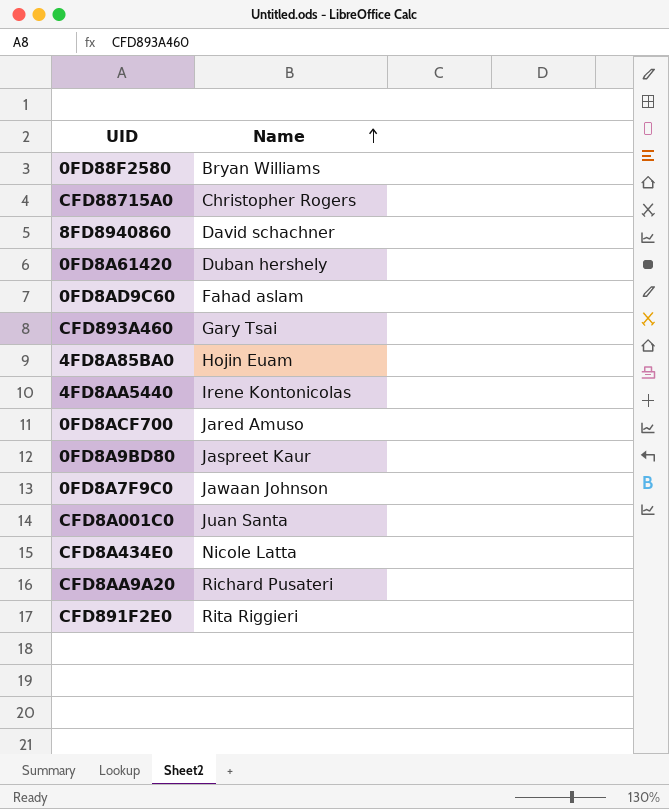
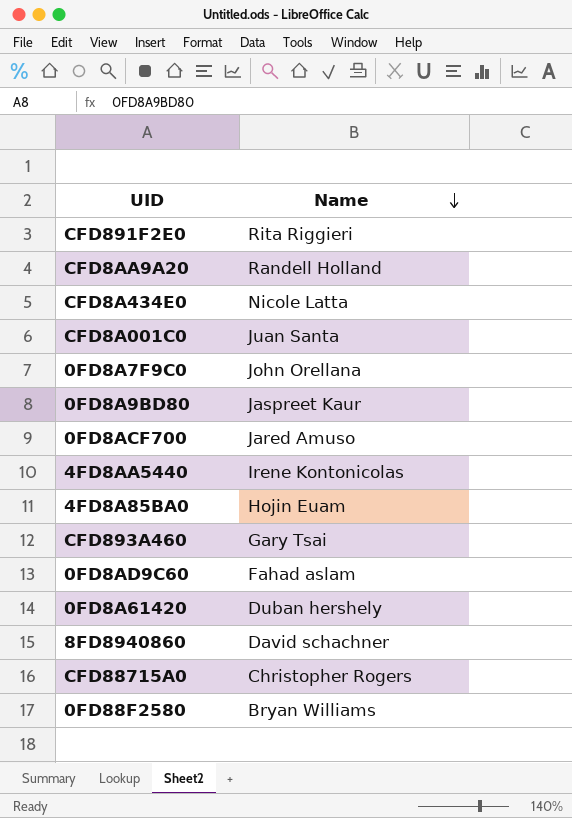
row order: Name ascending -> Name descending
CFD8AA9A20 | Name: Richard Pusateri -> Randell Holland
0FD8A7F9C0 | Name: Jawaan Johnson -> John Orellana

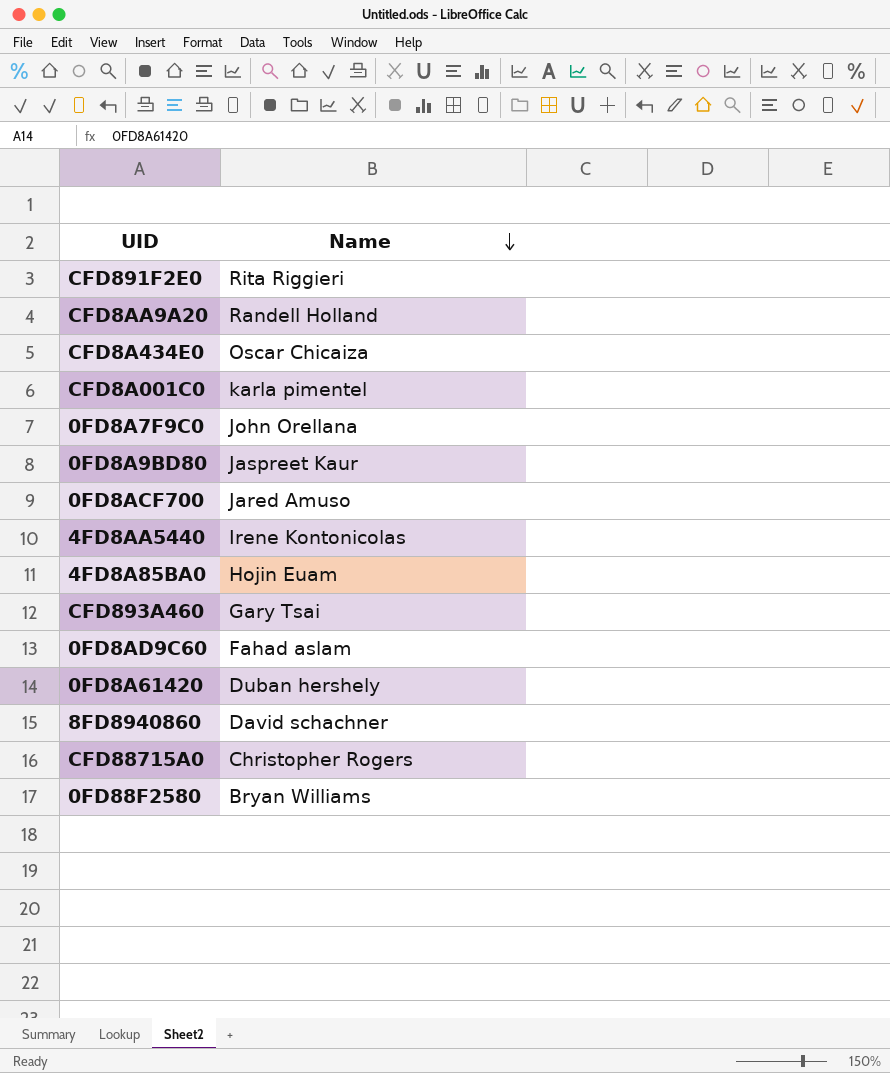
CFD8A434E0 | Name: Nicole Latta -> Oscar Chicaiza
CFD8A001C0 | Name: Juan Santa -> karla pimentel

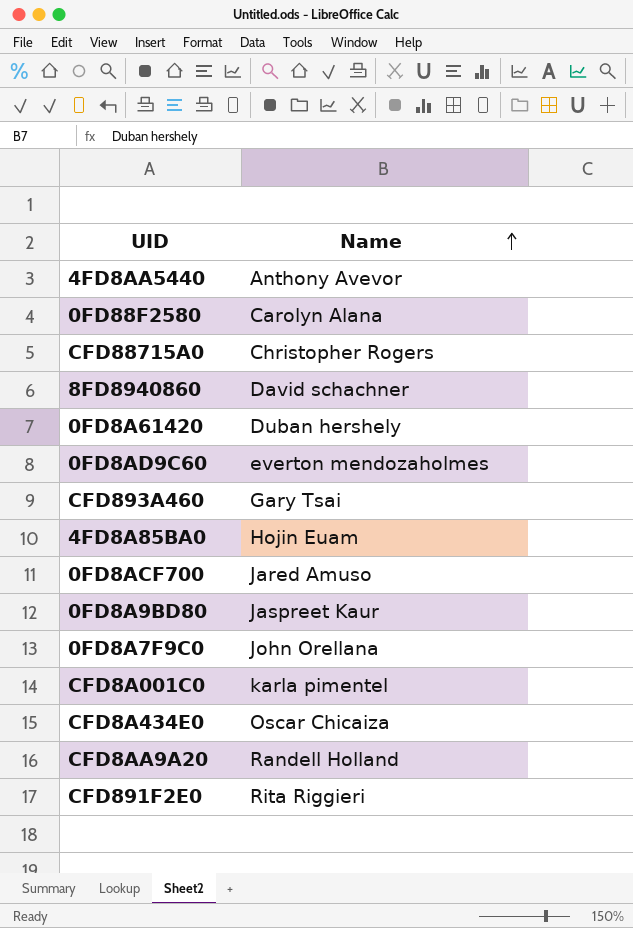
row order: Name descending -> Name ascending
4FD8AA5440 | Name: Irene Kontonicolas -> Anthony Avevor
0FD88F2580 | Name: Bryan Williams -> Carolyn Alana
0FD8AD9C60 | Name: Fahad aslam -> everton mendozaholmes

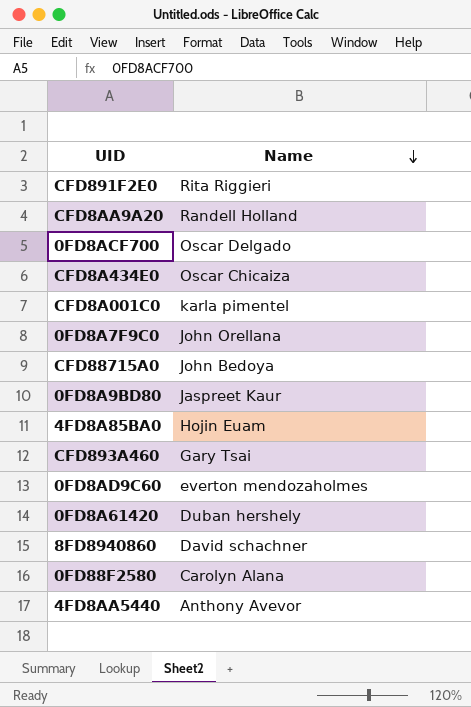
row order: Name ascending -> Name descending
0FD8ACF700 | Name: Jared Amuso -> Oscar Delgado
CFD88715A0 | Name: Christopher Rogers -> John Bedoya

